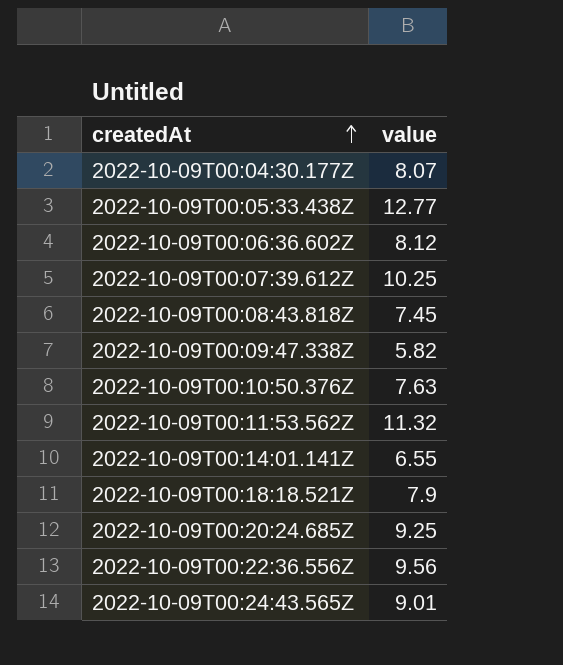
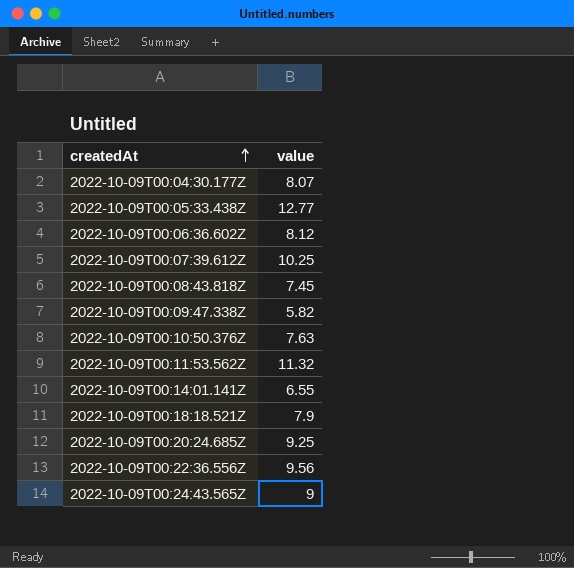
2022-10-09T00:24:43.565Z | value: 9.01 -> 9

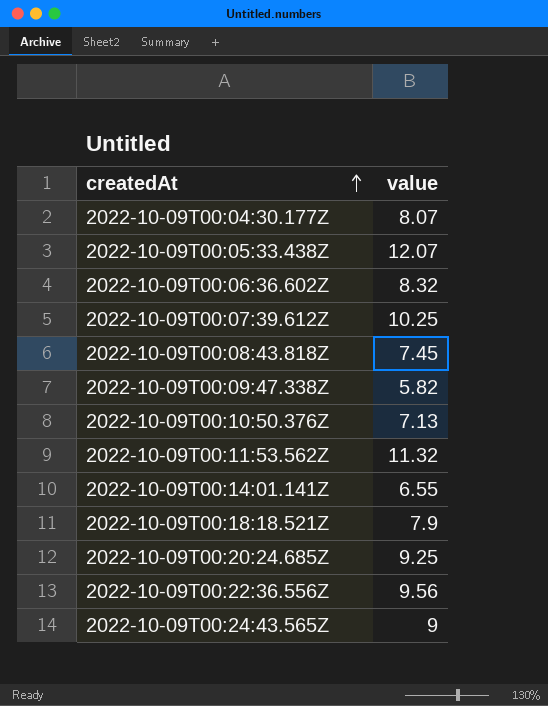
2022-10-09T00:05:33.438Z | value: 12.77 -> 12.07
2022-10-09T00:06:36.602Z | value: 8.12 -> 8.32
2022-10-09T00:10:50.376Z | value: 7.63 -> 7.13

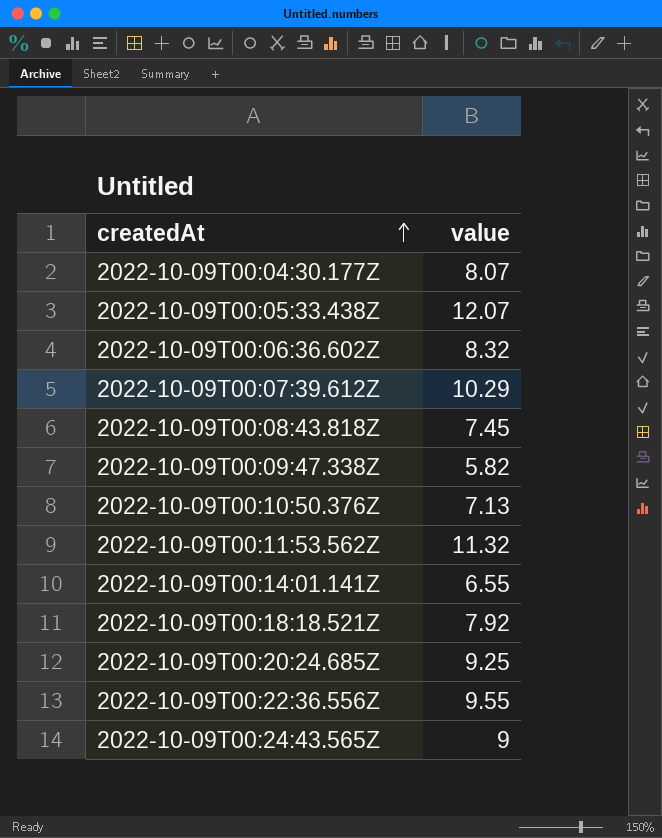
2022-10-09T00:07:39.612Z | value: 10.25 -> 10.29
2022-10-09T00:18:18.521Z | value: 7.9 -> 7.92
2022-10-09T00:22:36.556Z | value: 9.56 -> 9.55

